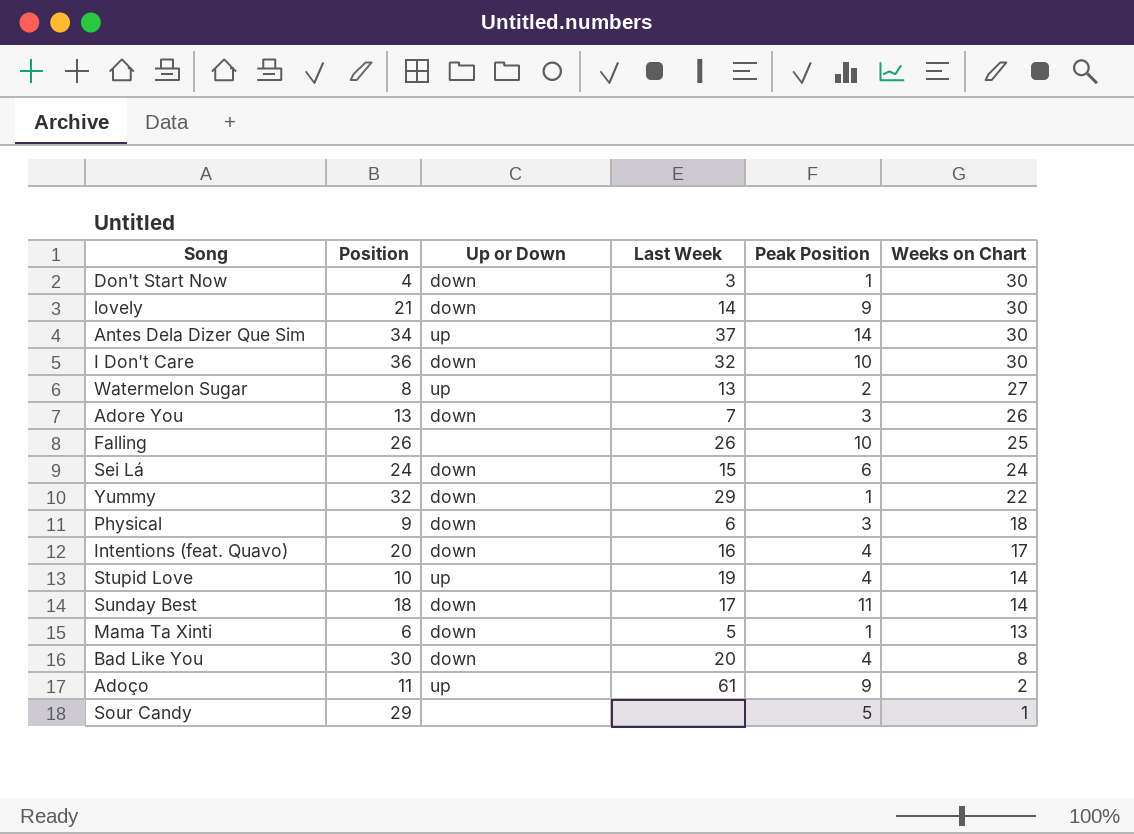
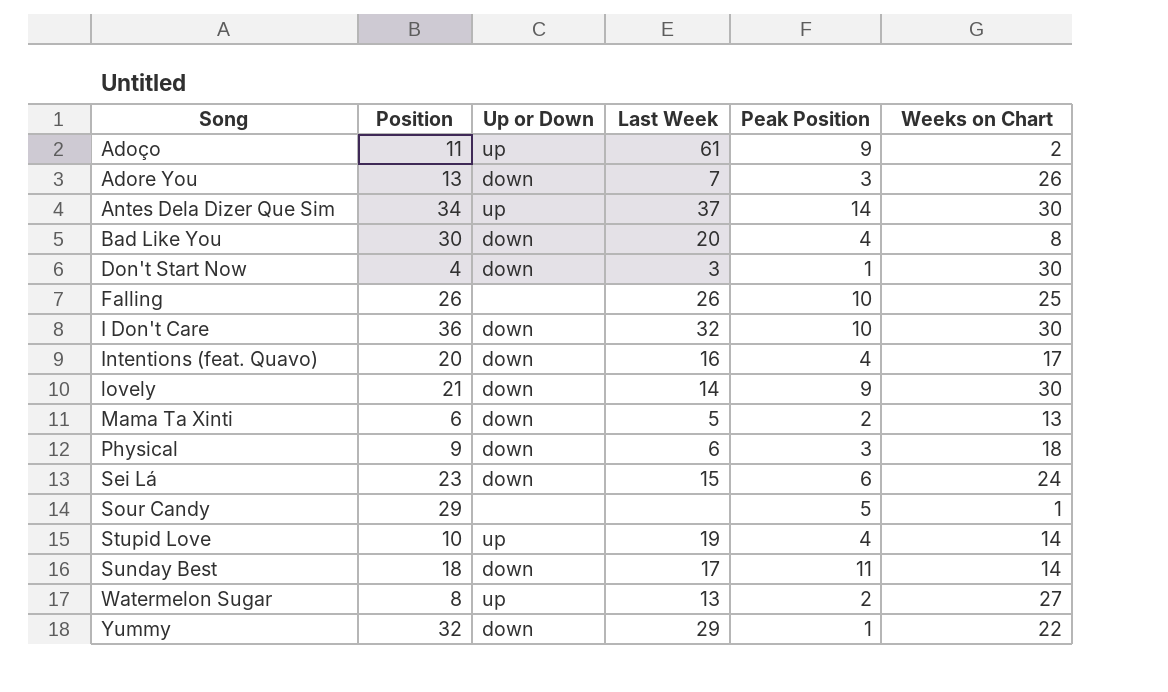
row order: Weeks on Chart descending -> Song ascending
Mama Ta Xinti | Peak Position: 1 -> 2
Sei Lá | Position: 24 -> 23

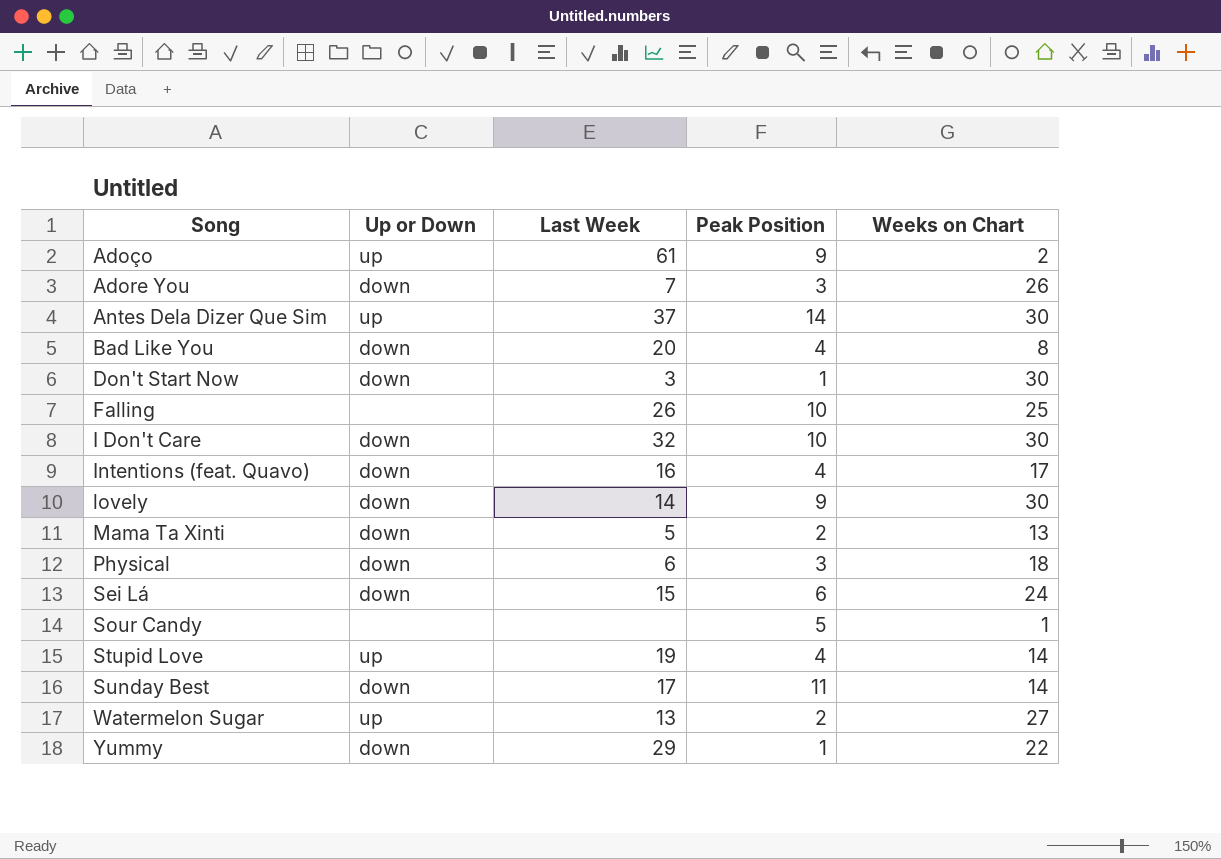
column Position | position: 2 -> none

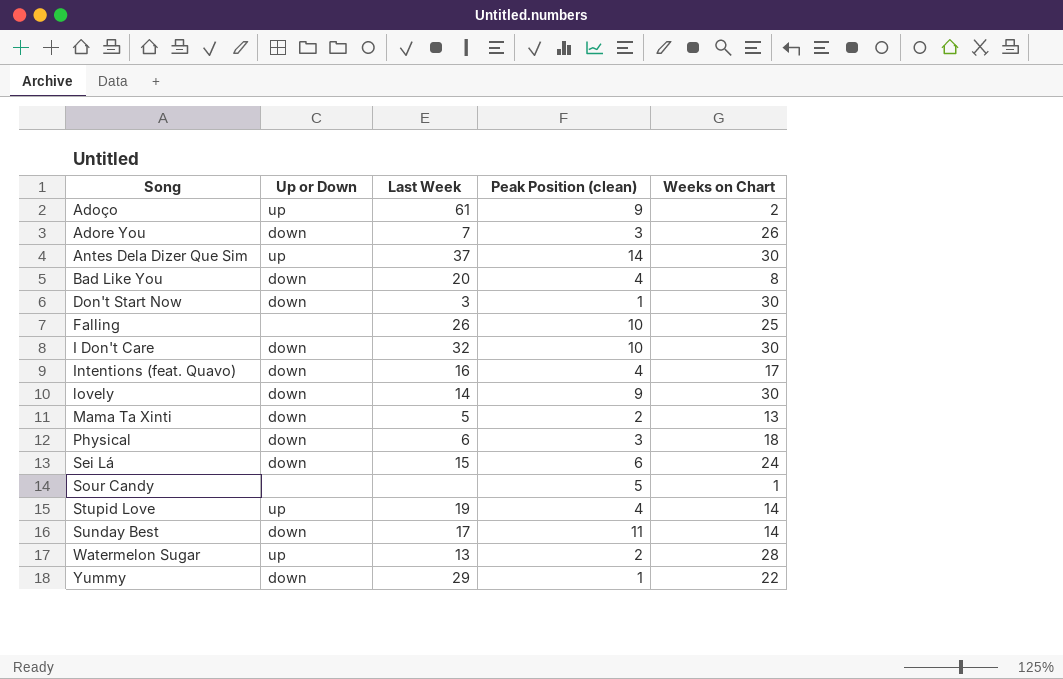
column name: Peak Position -> Peak Position (clean)
Watermelon Sugar | Weeks on Chart: 27 -> 28

